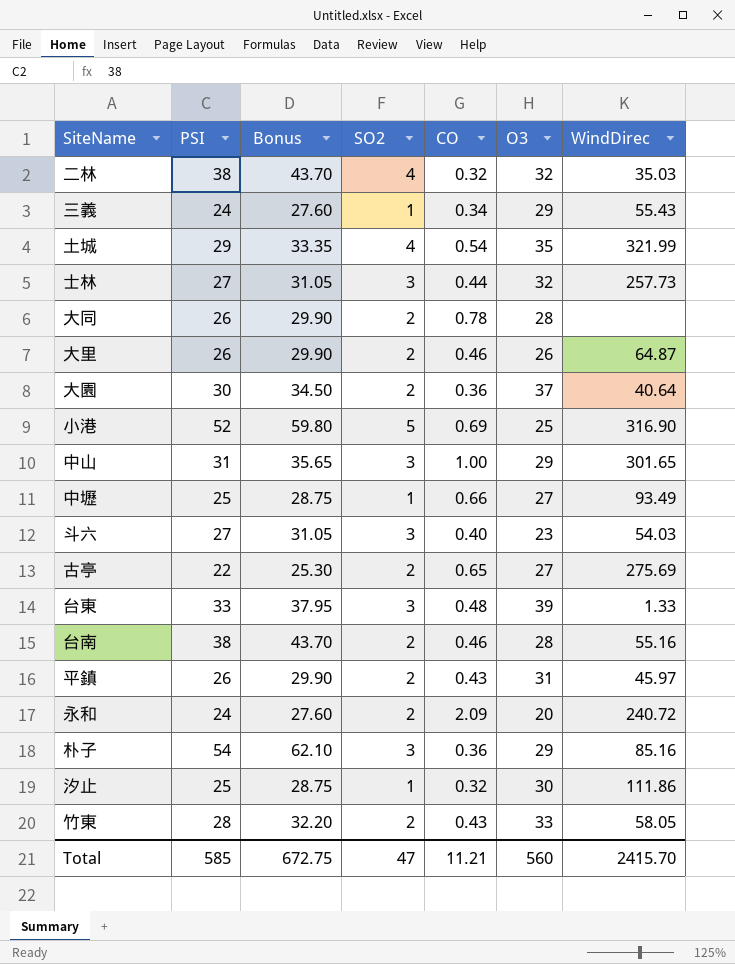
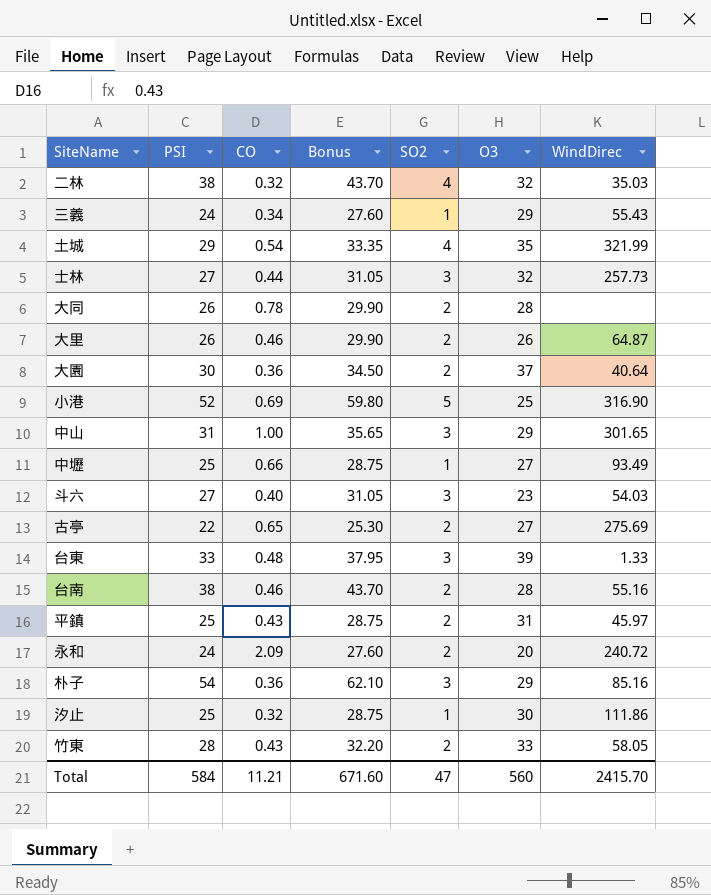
column CO | position: 5 -> 3
平鎮 | PSI: 26 -> 25
平鎮 | Bonus: 29.90 -> 28.75
Total | PSI: 585 -> 584
Total | Bonus: 672.75 -> 671.60

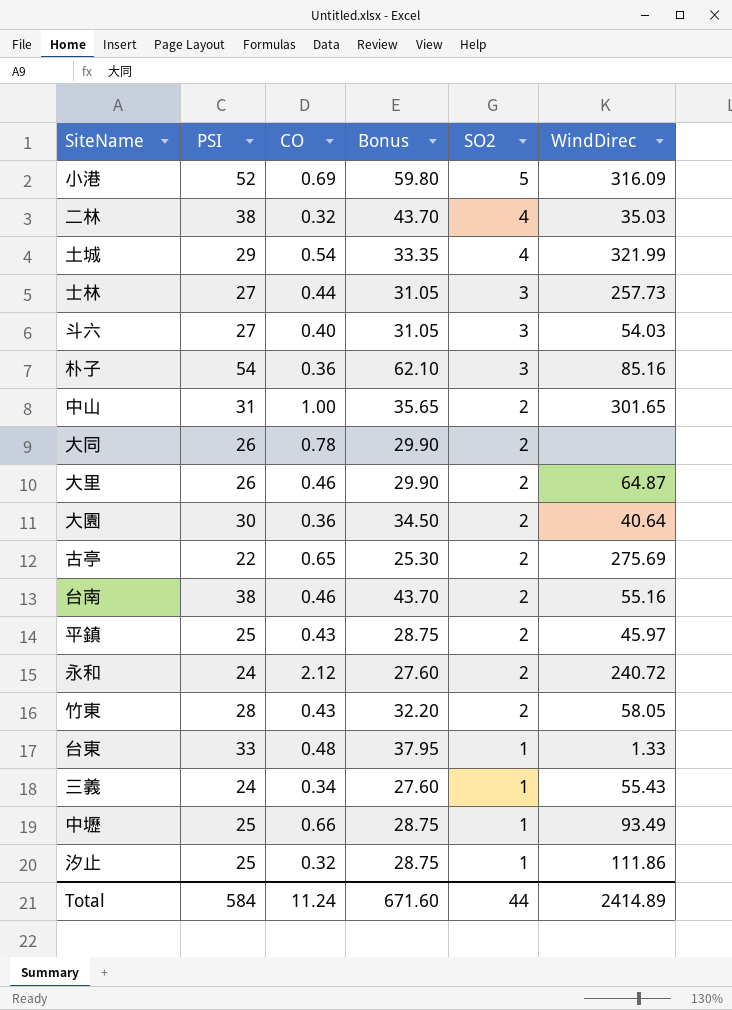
row order: none -> SO2 descending
column O3 | position: 6 -> none
小港 | WindDirec: 316.90 -> 316.09
中山 | SO2: 3 -> 2
永和 | CO: 2.09 -> 2.12
台東 | SO2: 3 -> 1
Total | CO: 11.21 -> 11.24
Total | SO2: 47 -> 44
Total | WindDirec: 2415.70 -> 2414.89

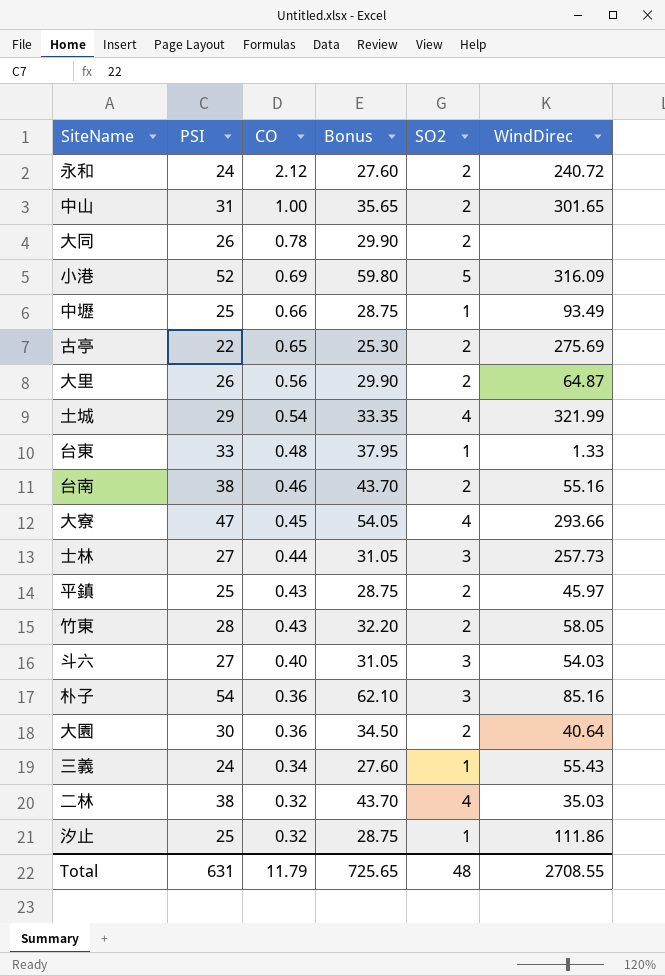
row order: SO2 descending -> CO descending
大里 | CO: 0.46 -> 0.56
row 大寮: none -> 47 | 0.45 | 54.05 | 4 | 293.66
Total | PSI: 584 -> 631
Total | CO: 11.24 -> 11.79
Total | Bonus: 671.60 -> 725.65
Total | SO2: 44 -> 48
Total | WindDirec: 2414.89 -> 2708.55

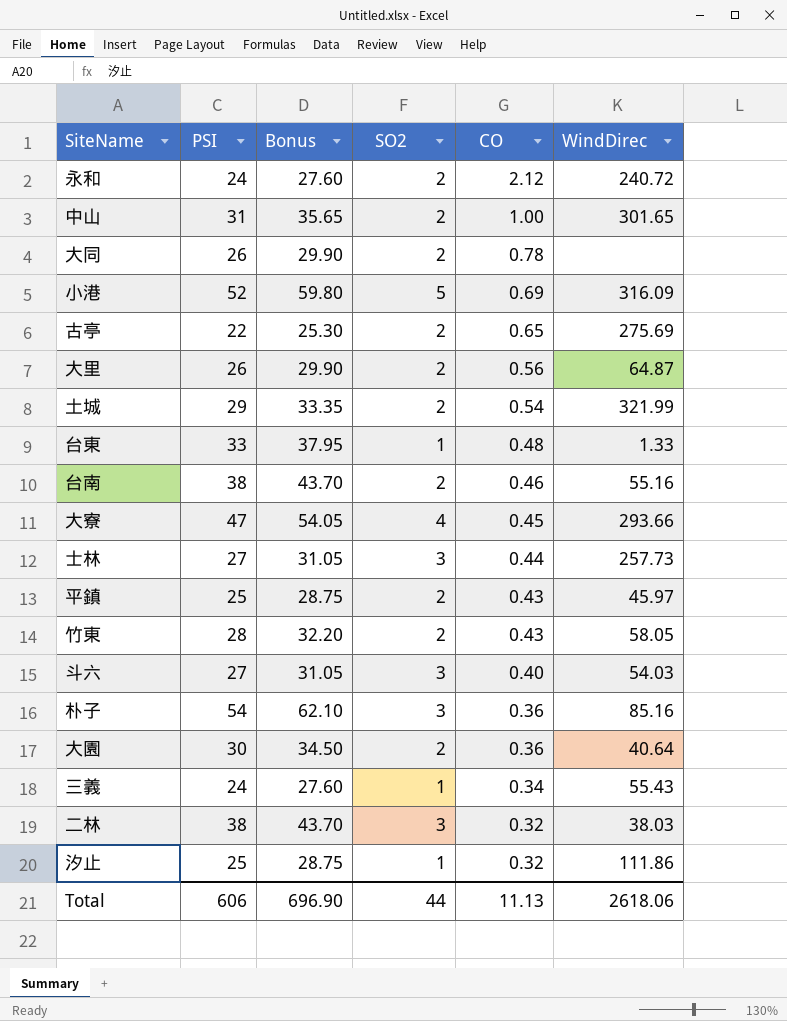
column CO | position: 3 -> 5
row 中壢: 25 | 0.66 | 28.75 | 1 | 93.49 -> none
土城 | SO2: 4 -> 2
二林 | SO2: 4 -> 3
二林 | WindDirec: 35.03 -> 38.03
Total | PSI: 631 -> 606
Total | Bonus: 725.65 -> 696.90
Total | SO2: 48 -> 44
Total | CO: 11.79 -> 11.13
Total | WindDirec: 2708.55 -> 2618.06

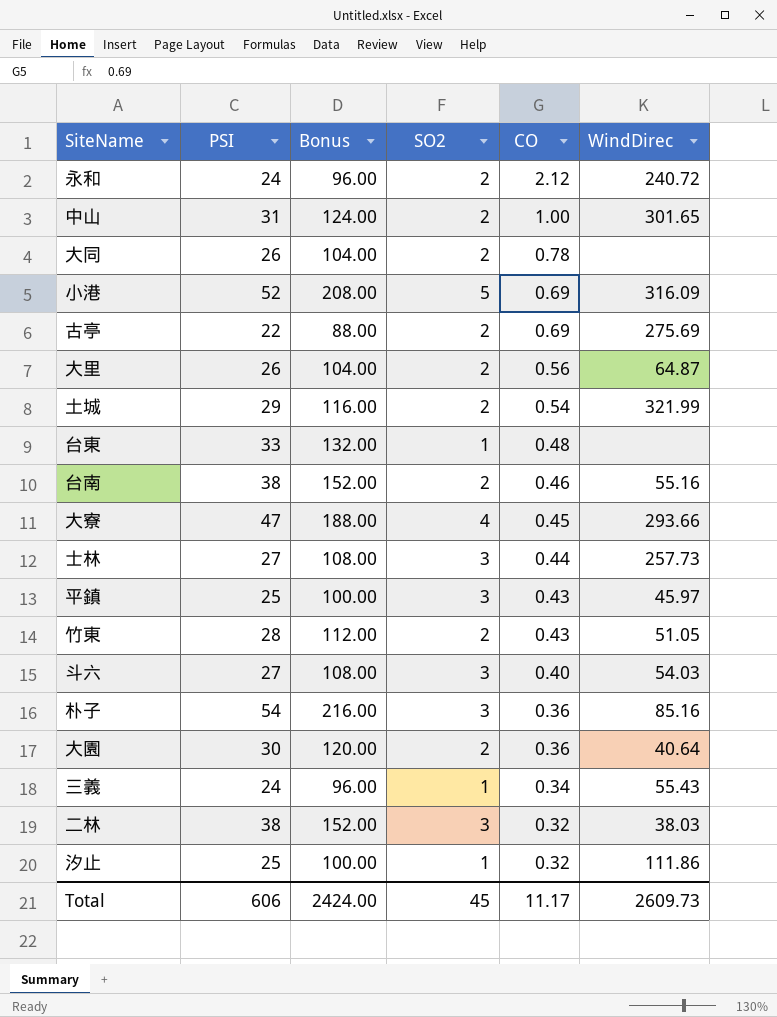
column Bonus | formula: [PSI] * 1.15 -> [PSI] * 4
古亭 | CO: 0.65 -> 0.69
台東 | WindDirec: 1.33 -> none
平鎮 | SO2: 2 -> 3
竹東 | WindDirec: 58.05 -> 51.05
Total | Bonus: 696.90 -> 2424.00
Total | SO2: 44 -> 45
Total | CO: 11.13 -> 11.17
Total | WindDirec: 2618.06 -> 2609.73

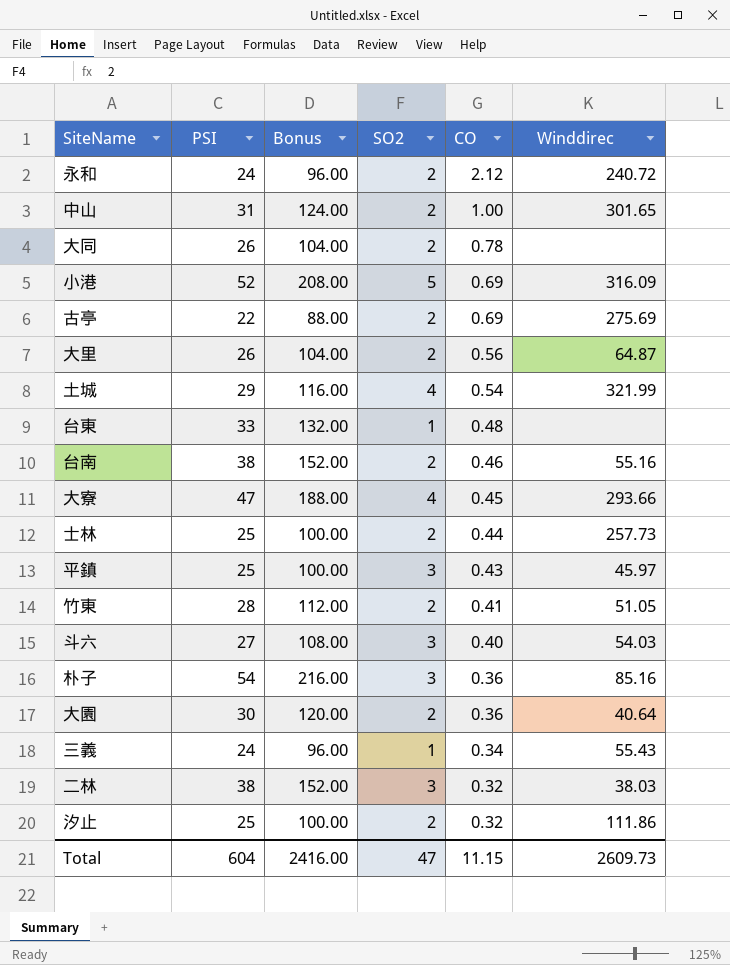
column name: WindDirec -> Winddirec
土城 | SO2: 2 -> 4
士林 | PSI: 27 -> 25
士林 | Bonus: 108.00 -> 100.00
士林 | SO2: 3 -> 2
竹東 | CO: 0.43 -> 0.41
汐止 | SO2: 1 -> 2
Total | PSI: 606 -> 604
Total | Bonus: 2424.00 -> 2416.00
Total | SO2: 45 -> 47
Total | CO: 11.17 -> 11.15

